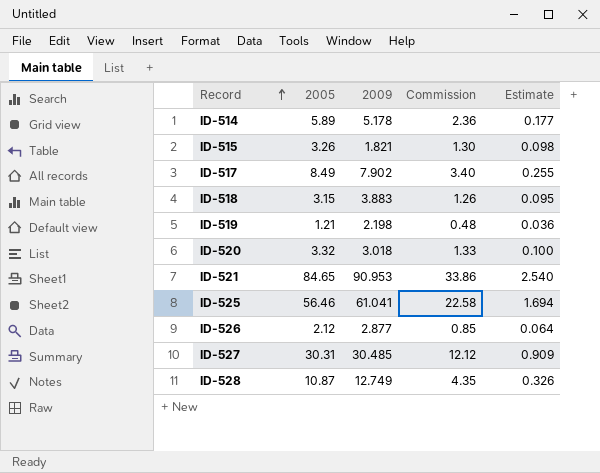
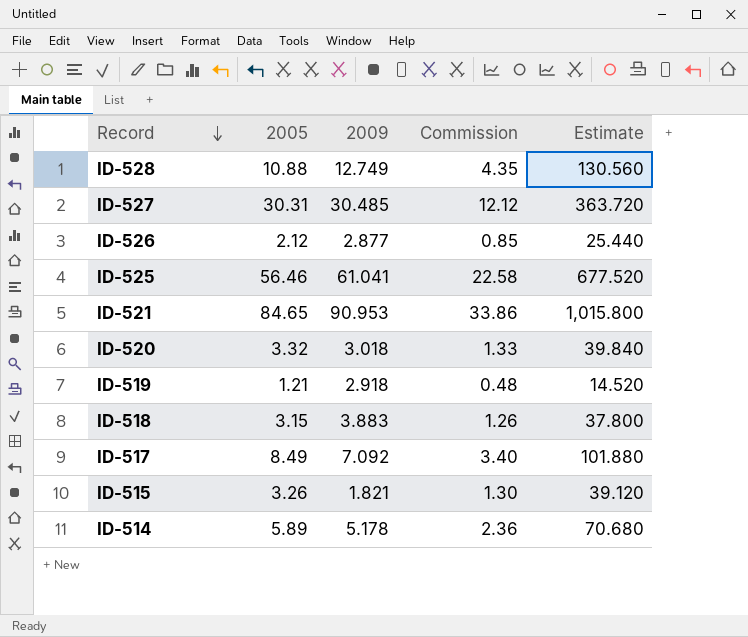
row order: Record ascending -> Record descending
column Estimate | formula: [2005] * 0.03 -> [2005] * 12
ID-528 | 2005: 10.87 -> 10.88
ID-519 | 2009: 2.198 -> 2.918
ID-517 | 2009: 7.902 -> 7.092

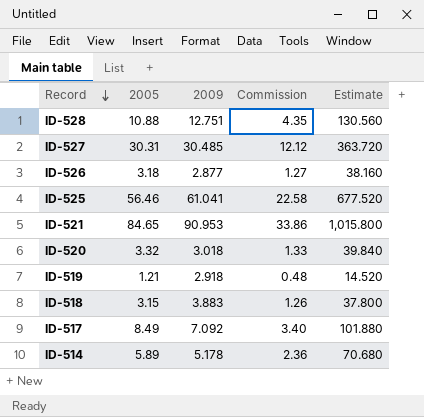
row ID-515: 3.26 | 1.821 | 1.30 | 39.120 -> none
ID-528 | 2009: 12.749 -> 12.751
ID-526 | 2005: 2.12 -> 3.18
ID-526 | Commission: 0.85 -> 1.27
ID-526 | Estimate: 25.440 -> 38.160

